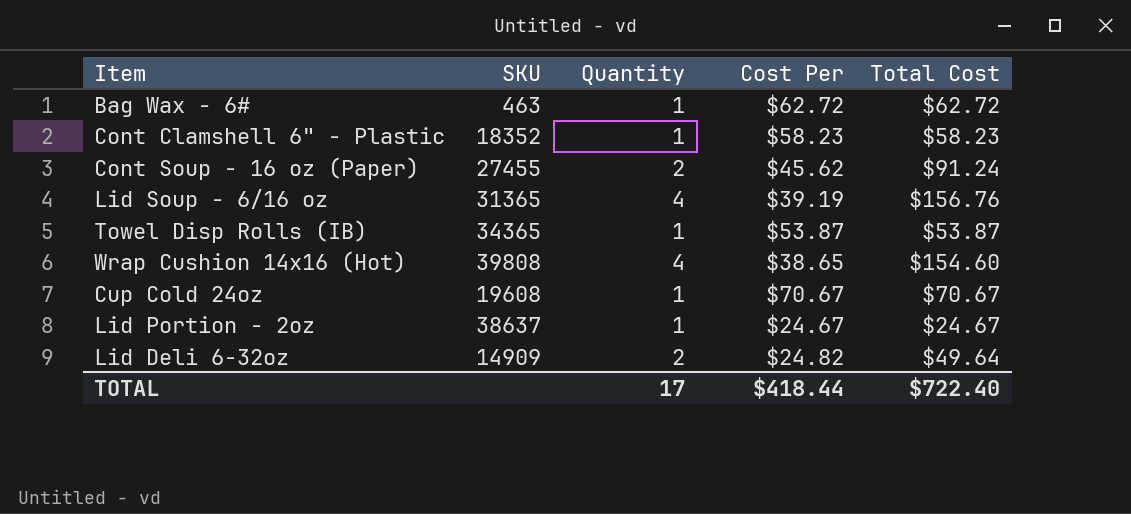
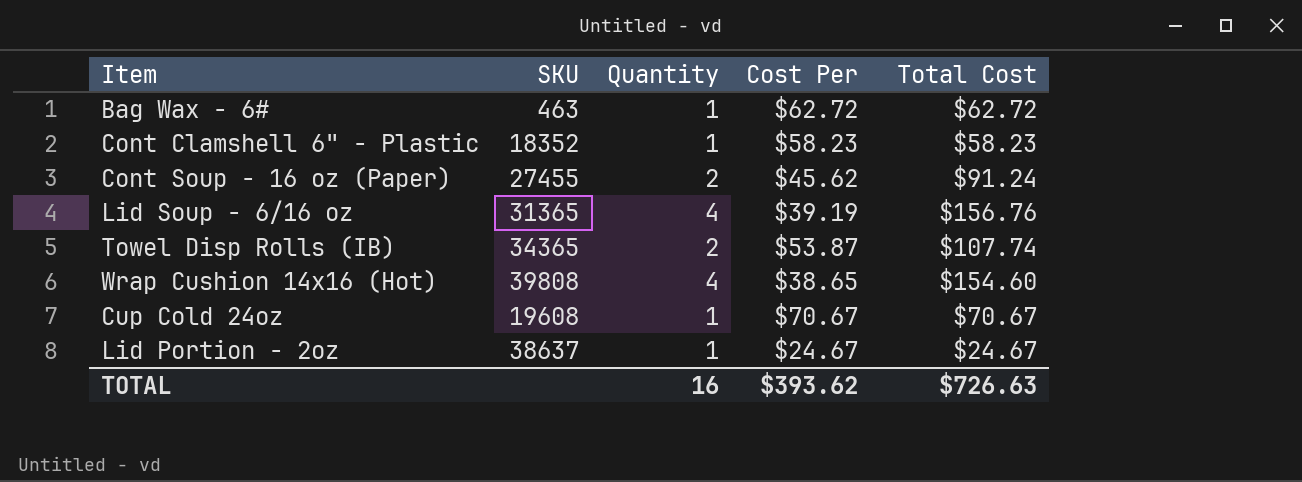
row Lid Deli 6-32oz: 14909 | 2 | $24.82 | $49.64 -> none
Towel Disp Rolls (IB) | Quantity: 1 -> 2
Towel Disp Rolls (IB) | Total Cost: $53.87 -> $107.74
TOTAL | Quantity: 17 -> 16
TOTAL | Cost Per: $418.44 -> $393.62
TOTAL | Total Cost: $722.40 -> $726.63

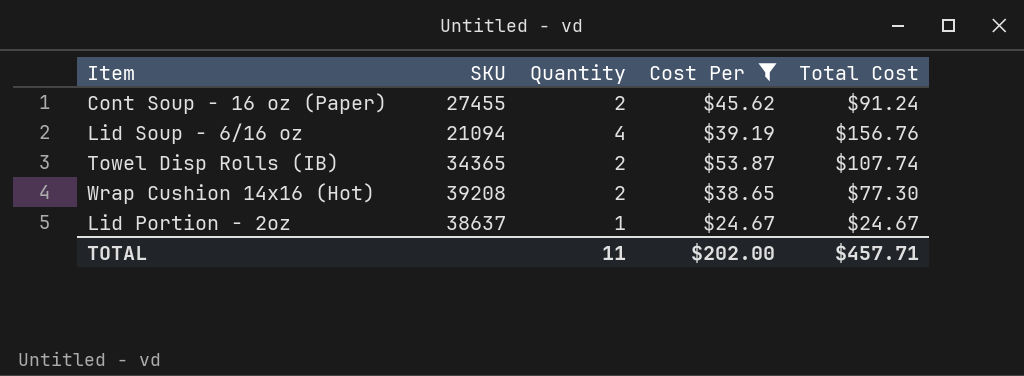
filter: none -> Cost Per <= $53.87
Lid Soup - 6/16 oz | SKU: 31365 -> 21094
Wrap Cushion 14x16 (Hot) | SKU: 39808 -> 39208
Wrap Cushion 14x16 (Hot) | Quantity: 4 -> 2
Wrap Cushion 14x16 (Hot) | Total Cost: $154.60 -> $77.30
TOTAL | Quantity: 16 -> 11
TOTAL | Cost Per: $393.62 -> $202.00
TOTAL | Total Cost: $726.63 -> $457.71

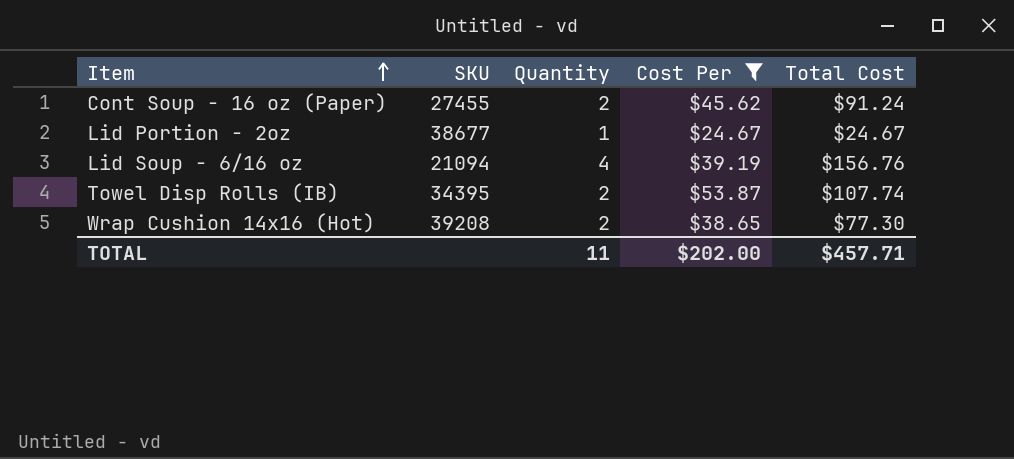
row order: none -> Item ascending
Lid Portion - 2oz | SKU: 38637 -> 38677
Towel Disp Rolls (IB) | SKU: 34365 -> 34395

